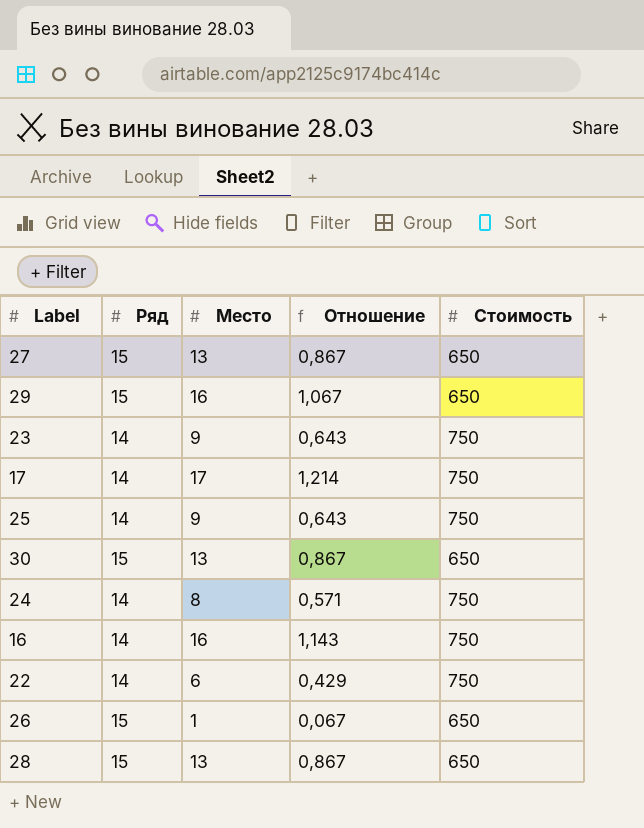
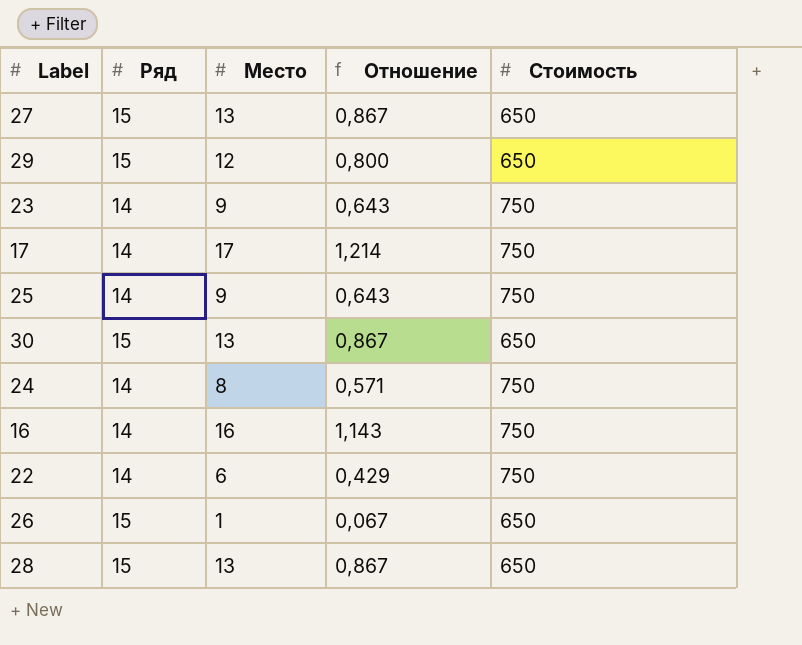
29 | Место: 16 -> 12
29 | Отношение: 1,067 -> 0,800

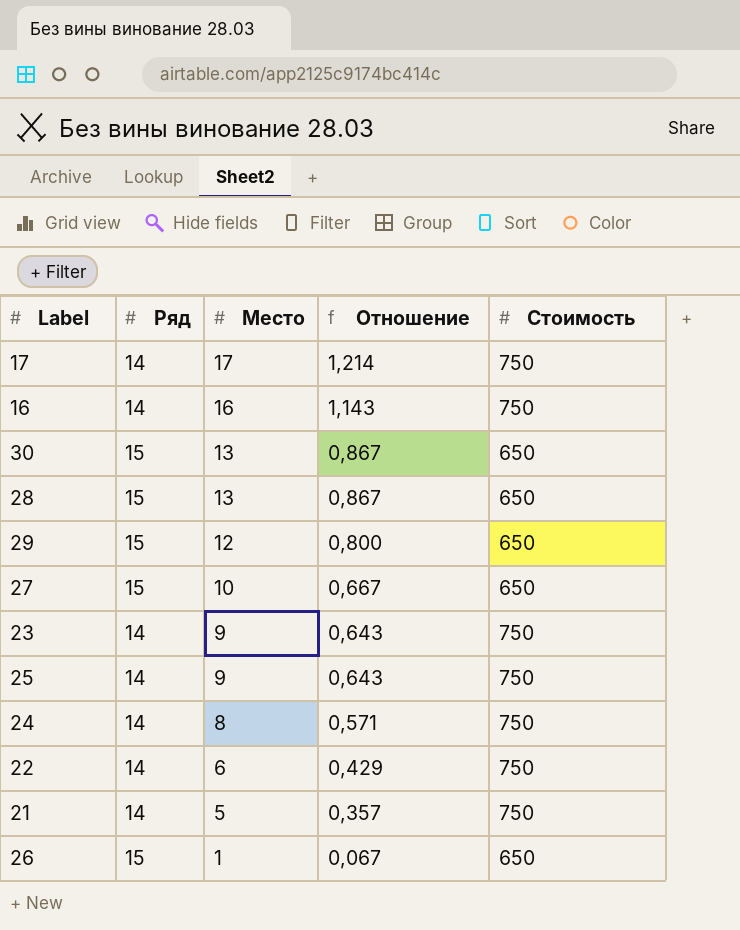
row order: none -> Место descending
27 | Место: 13 -> 10
27 | Отношение: 0,867 -> 0,667
row 21: none -> 14 | 5 | 0,357 | 750

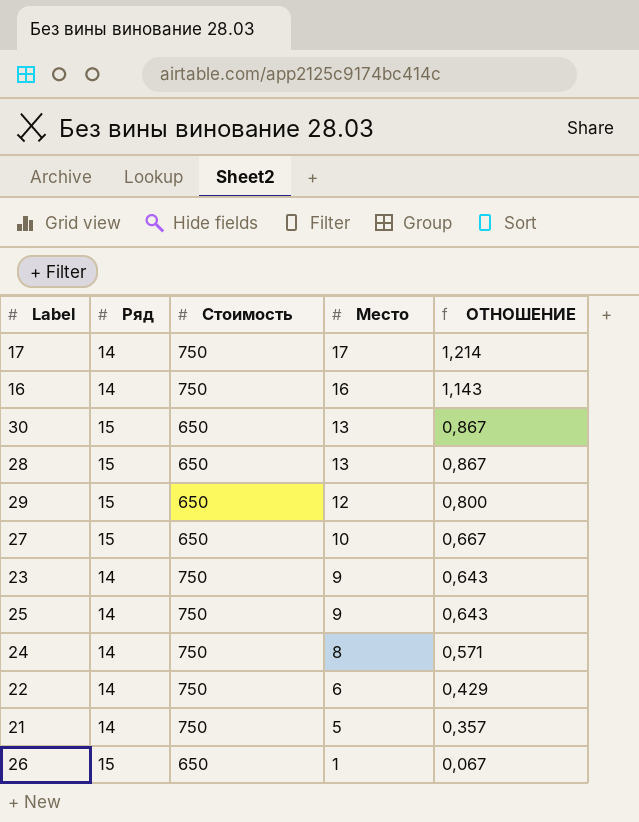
column Стоимость | position: 5 -> 3
column name: Отношение -> ОТНОШЕНИЕ

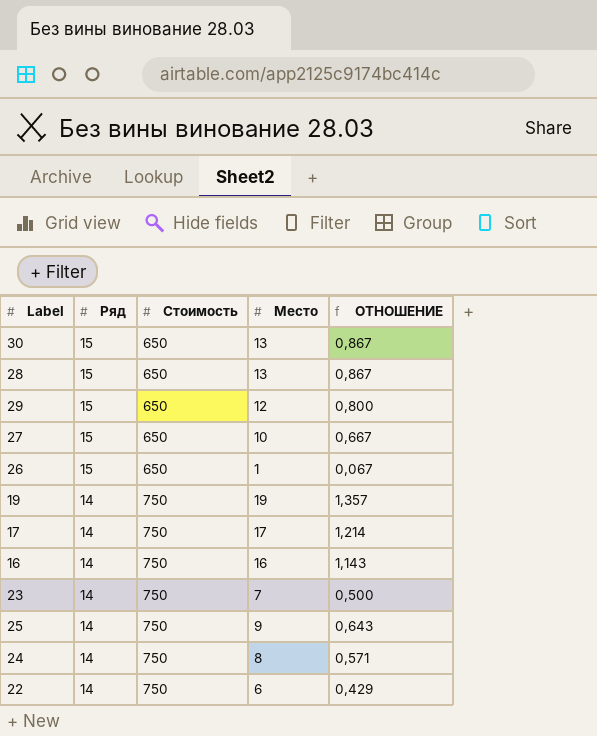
row order: Место descending -> Ряд descending
row 21: 14 | 750 | 5 | 0,357 -> none
row 19: none -> 14 | 750 | 19 | 1,357
23 | Место: 9 -> 7
23 | ОТНОШЕНИЕ: 0,643 -> 0,500

